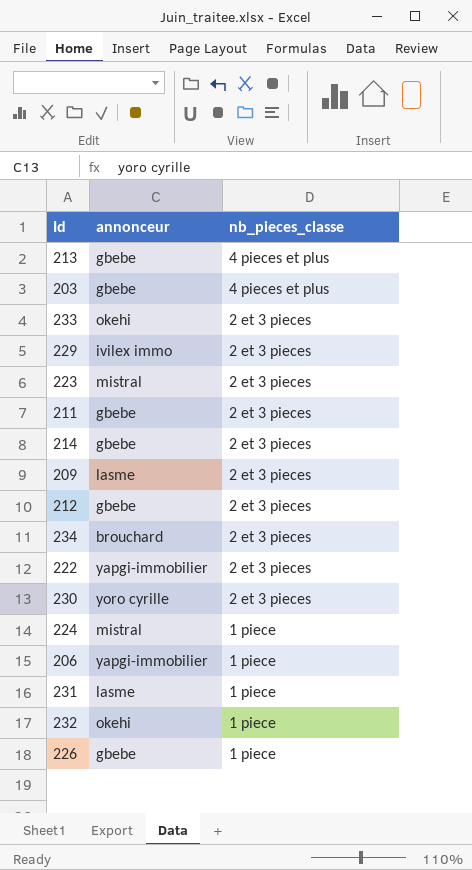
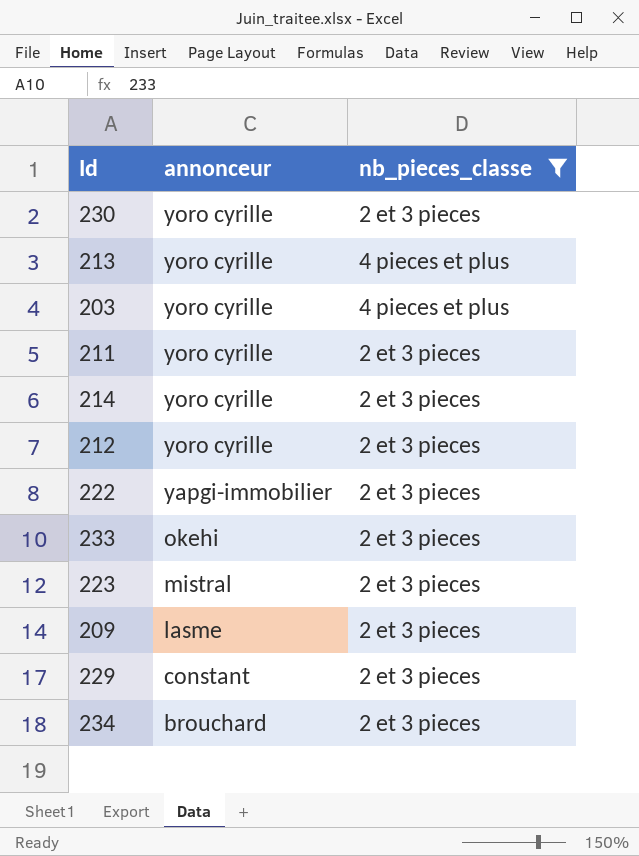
filter: none -> nb_pieces_classe != 1 piece
row order: nb_pieces_classe descending -> annonceur descending
213 | annonceur: gbebe -> yoro cyrille
203 | annonceur: gbebe -> yoro cyrille
211 | annonceur: gbebe -> yoro cyrille
214 | annonceur: gbebe -> yoro cyrille
212 | annonceur: gbebe -> yoro cyrille
229 | annonceur: ivilex immo -> constant

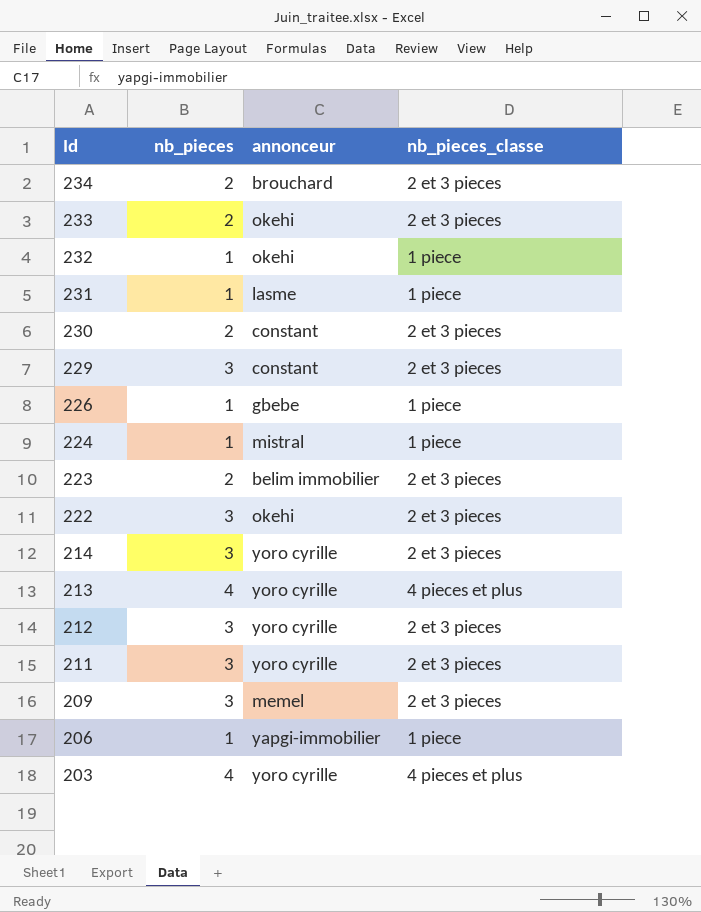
filter: nb_pieces_classe != 1 piece -> none
row order: annonceur descending -> Id descending
column nb_pieces | position: none -> 2
230 | annonceur: yoro cyrille -> constant
223 | annonceur: mistral -> belim immobilier
222 | annonceur: yapgi-immobilier -> okehi
209 | annonceur: lasme -> memel

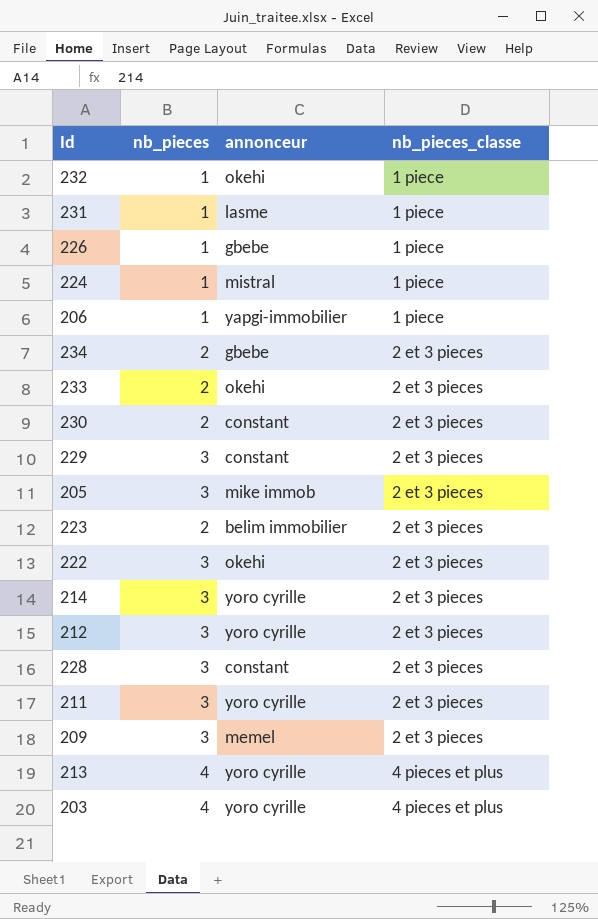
row order: Id descending -> nb_pieces_classe ascending
234 | annonceur: brouchard -> gbebe
row 205: none -> 3 | mike immob | 2 et 3 pieces
row 228: none -> 3 | constant | 2 et 3 pieces

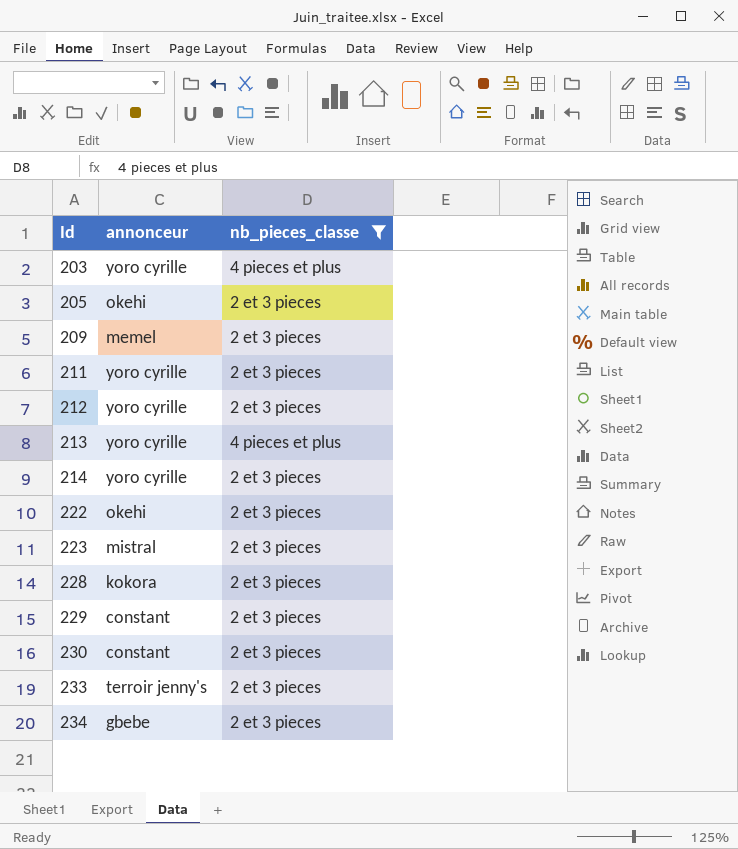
filter: none -> nb_pieces_classe != 1 piece
row order: nb_pieces_classe ascending -> Id ascending
column nb_pieces | position: 2 -> none
205 | annonceur: mike immob -> okehi
223 | annonceur: belim immobilier -> mistral
228 | annonceur: constant -> kokora
233 | annonceur: okehi -> terroir jenny's

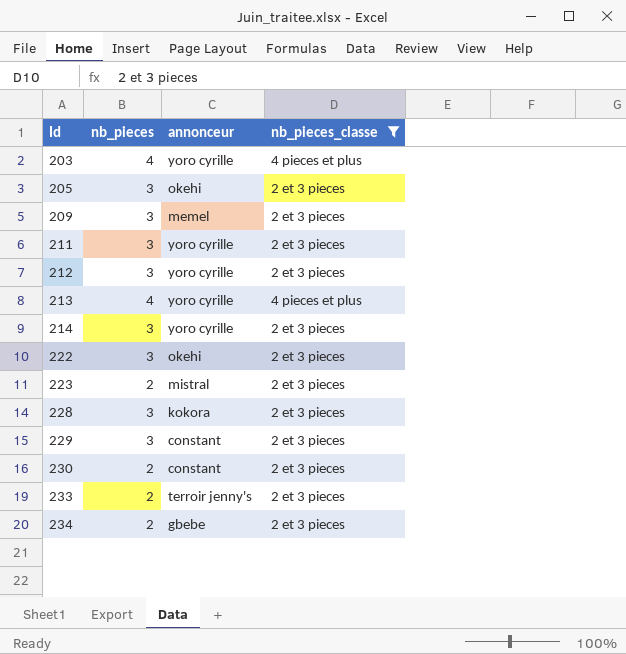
column nb_pieces | position: none -> 2

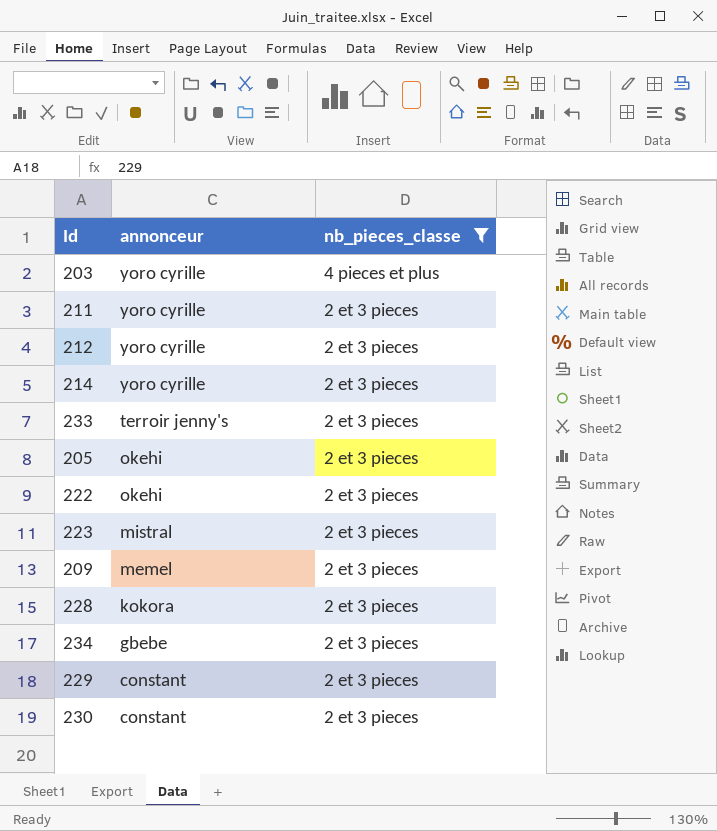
row order: Id ascending -> annonceur descending
column nb_pieces | position: 2 -> none
row 213: 4 | yoro cyrille | 4 pieces et plus -> none

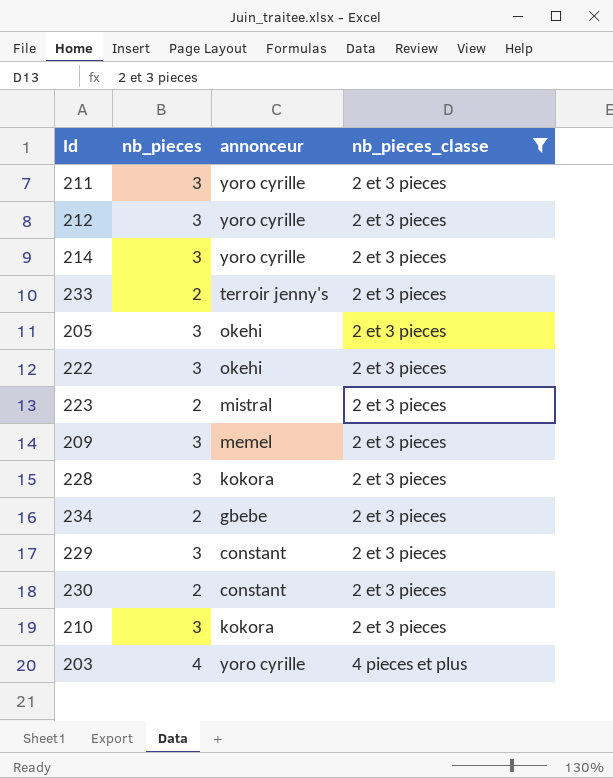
row order: annonceur descending -> nb_pieces_classe ascending
column nb_pieces | position: none -> 2
row 210: none -> 3 | kokora | 2 et 3 pieces

